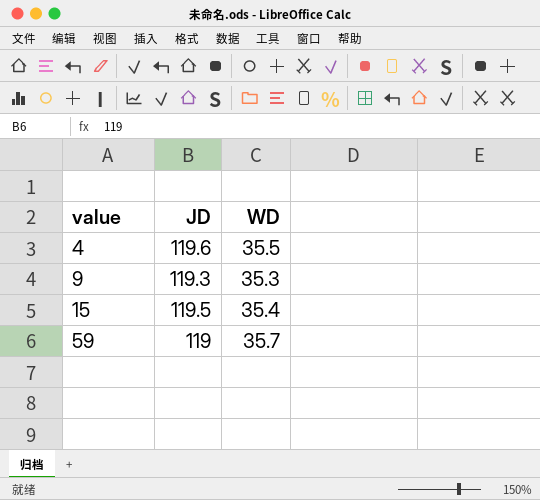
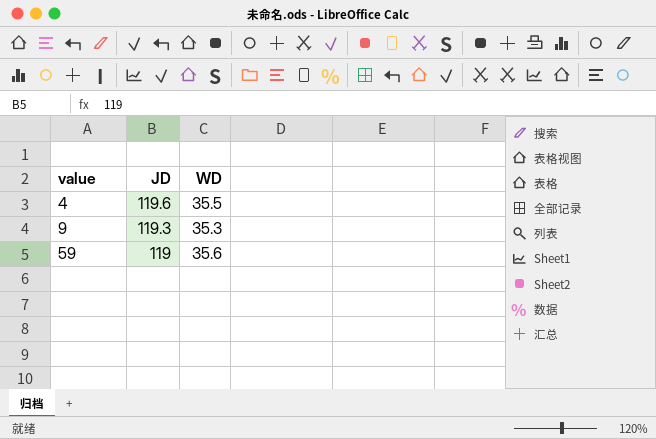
row 15: 119.5 | 35.4 -> none
59 | WD: 35.7 -> 35.6

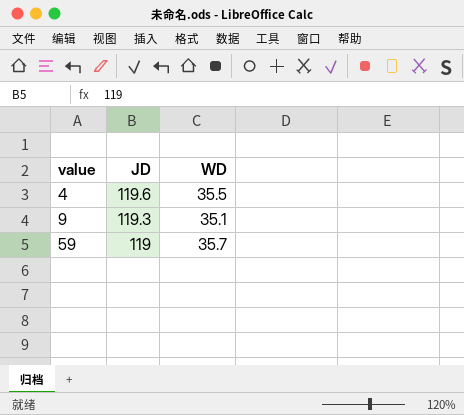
9 | WD: 35.3 -> 35.1
59 | WD: 35.6 -> 35.7

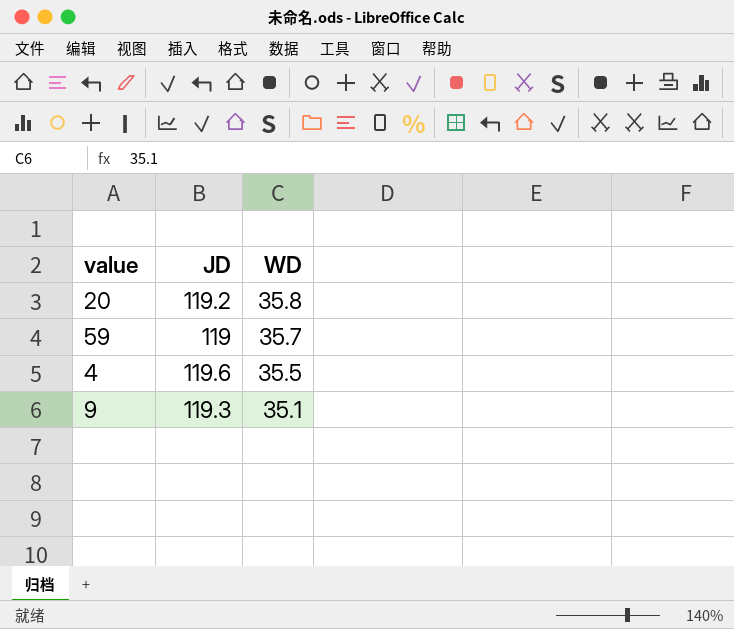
row order: value ascending -> WD descending
row 20: none -> 119.2 | 35.8

